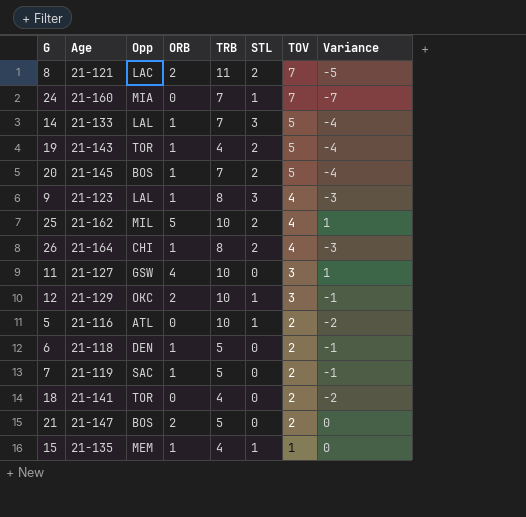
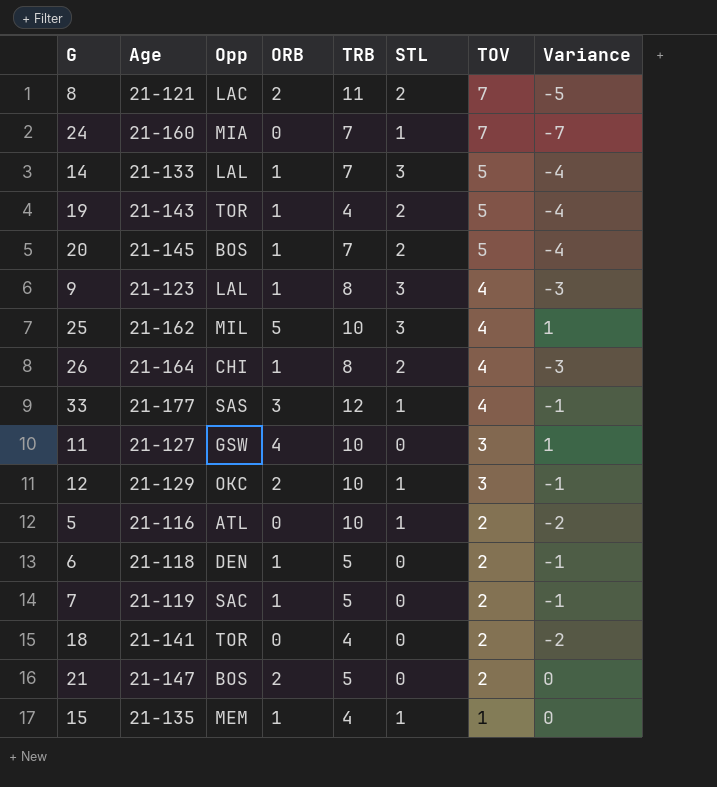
25 | STL: 2 -> 3
row 33: none -> 21-177 | SAS | 3 | 12 | 1 | 4 | -1

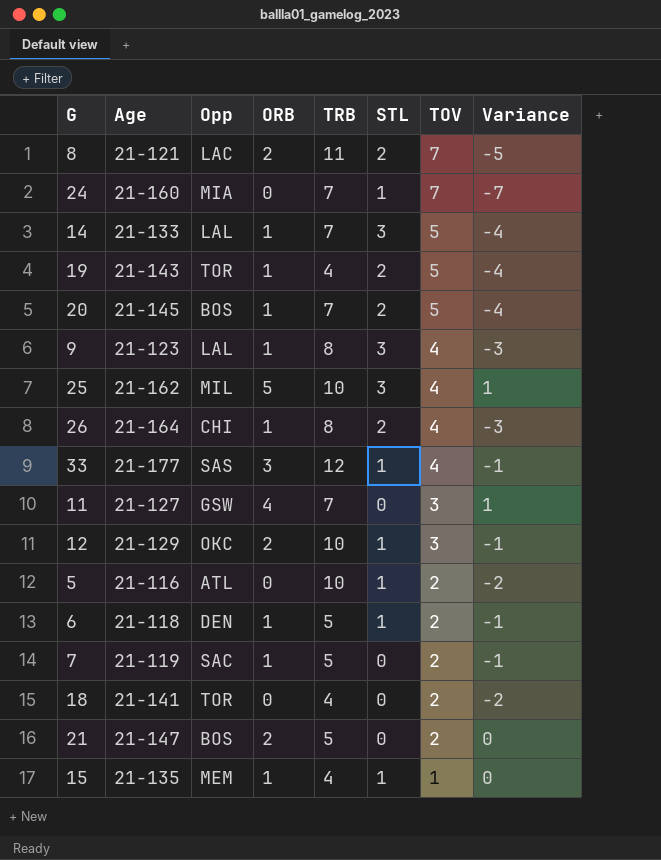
11 | TRB: 10 -> 7
6 | STL: 0 -> 1

